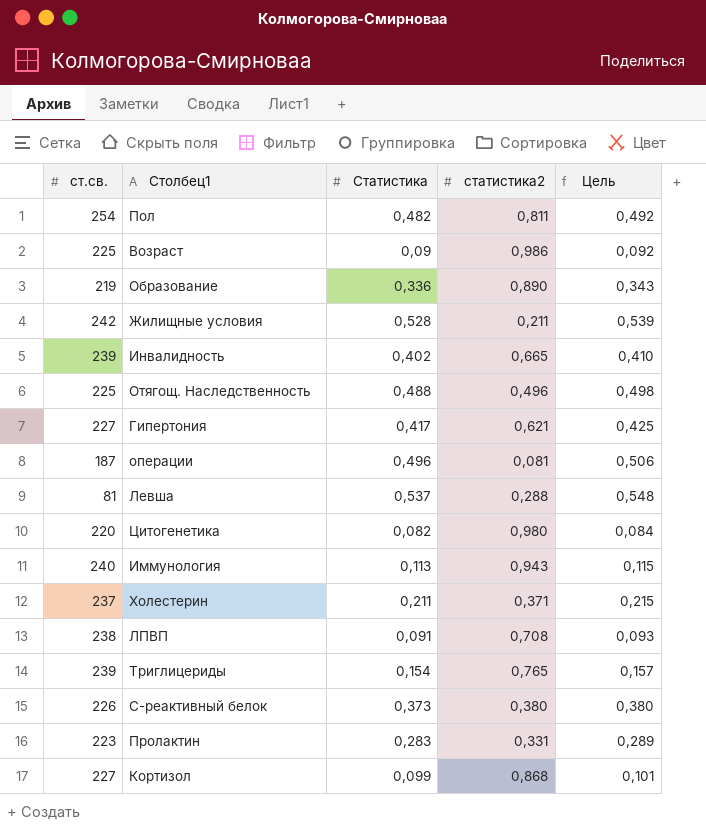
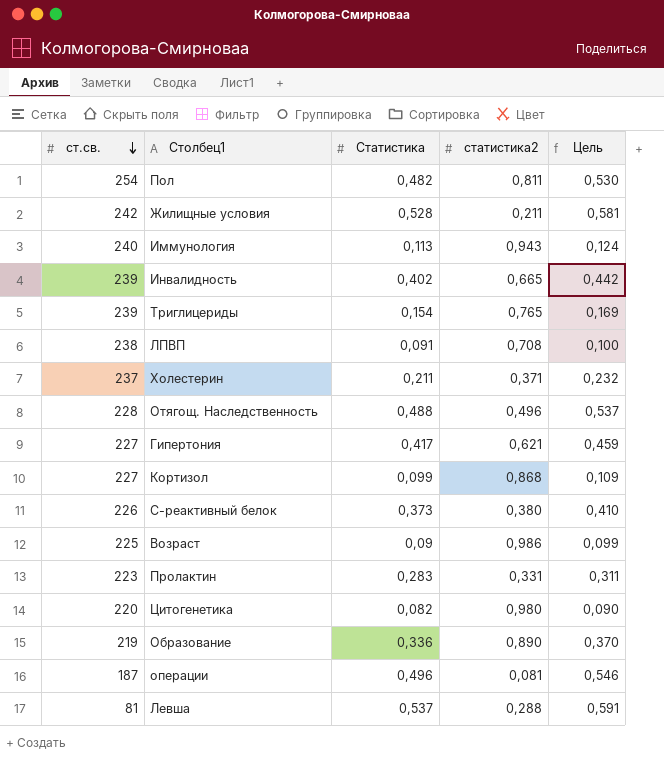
row order: none -> ст.св. descending
column Цель | formula: [Статистика] * 1,02 -> [Статистика] * 1,1
Отягощ. Наследственность | ст.св.: 225 -> 228

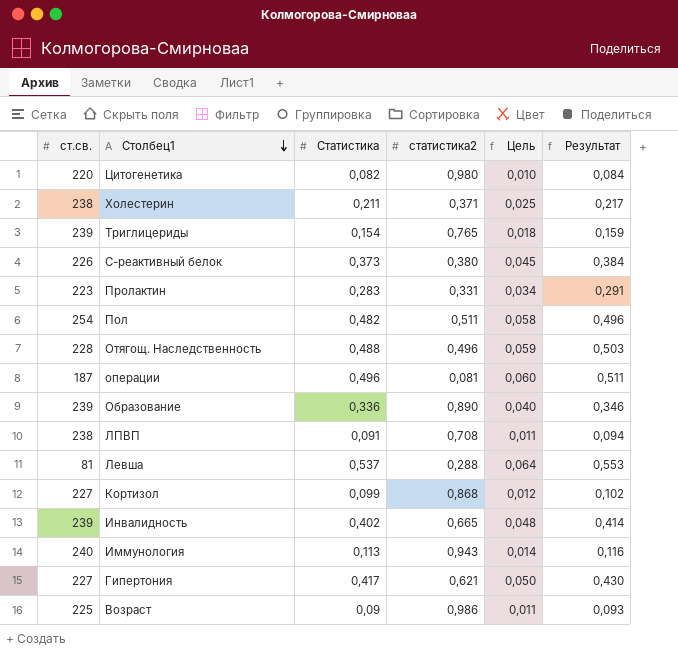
row order: ст.св. descending -> Столбец1 descending
column Цель | formula: [Статистика] * 1,1 -> [Статистика] * 0,12
column Результат | formula: none -> [Статистика] * 1,03
row Жилищные условия: 242 | 0,528 | 0,211 | 0,581 -> none
Холестерин | ст.св.: 237 -> 238
Пол | статистика2: 0,811 -> 0,511
Образование | ст.св.: 219 -> 239

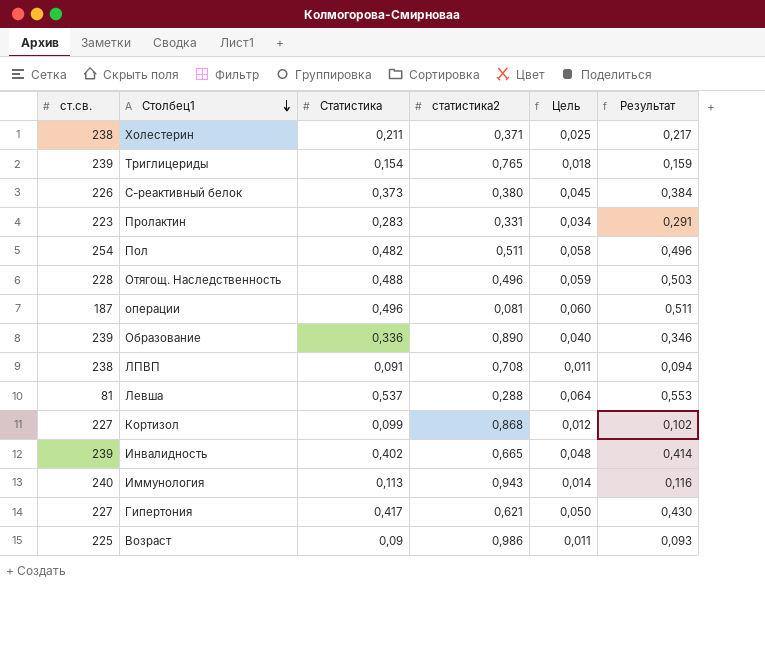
row Цитогенетика: 220 | 0,082 | 0,980 | 0,010 | 0,084 -> none

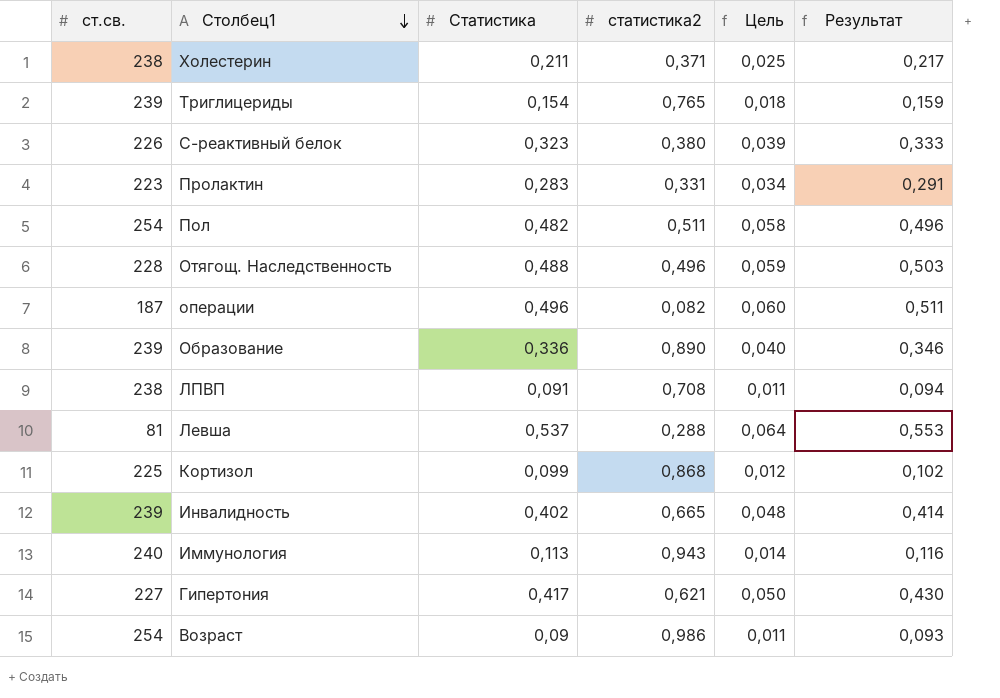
С-реактивный белок | Статистика: 0,373 -> 0,323
С-реактивный белок | Цель: 0,045 -> 0,039
С-реактивный белок | Результат: 0,384 -> 0,333
операции | статистика2: 0,081 -> 0,082
Кортизол | ст.св.: 227 -> 225
Возраст | ст.св.: 225 -> 254

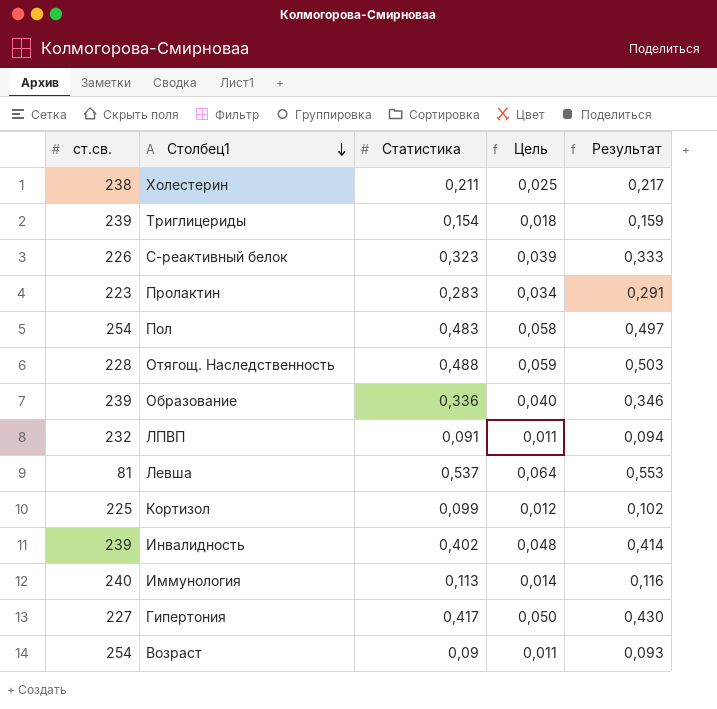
column статистика2 | position: 4 -> none
row операции: 187 | 0,496 | 0,082 | 0,060 | 0,511 -> none
Пол | Статистика: 0,482 -> 0,483
Пол | Результат: 0,496 -> 0,497
ЛПВП | ст.св.: 238 -> 232

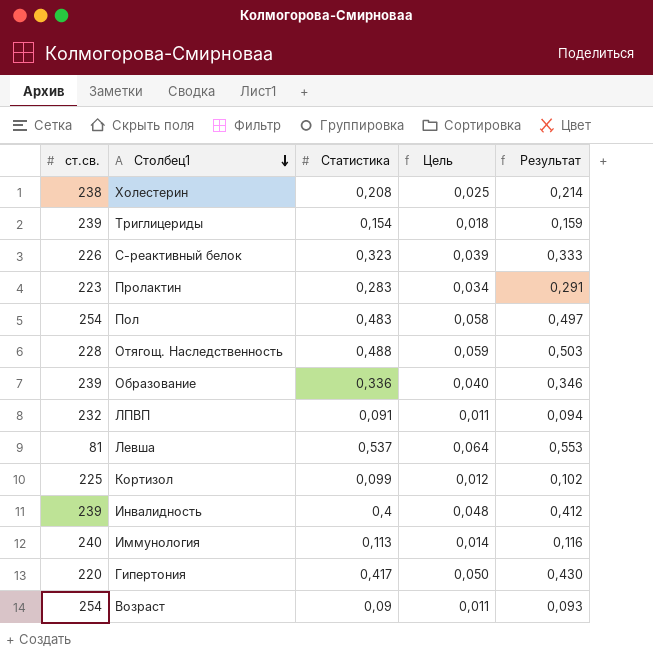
Холестерин | Статистика: 0,211 -> 0,208
Холестерин | Результат: 0,217 -> 0,214
Инвалидность | Статистика: 0,402 -> 0,4
Инвалидность | Результат: 0,414 -> 0,412
Гипертония | ст.св.: 227 -> 220

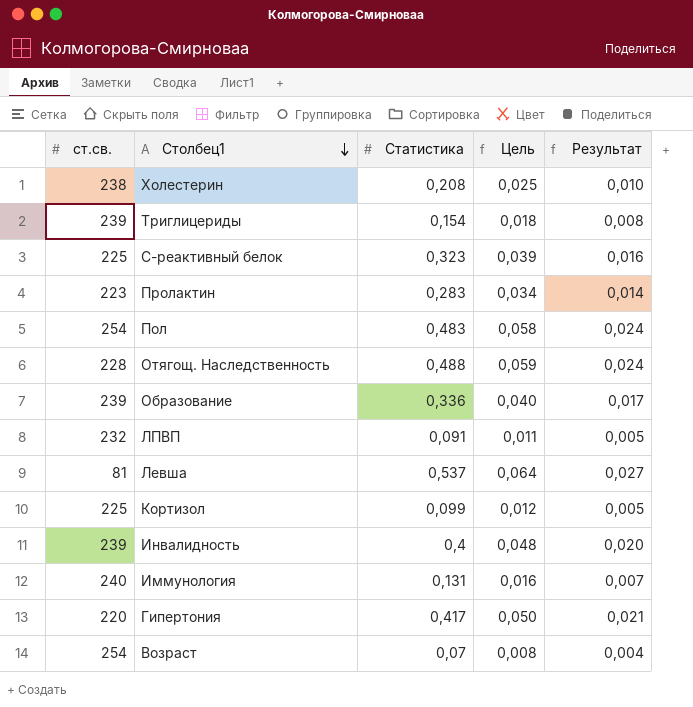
column Результат | formula: [Статистика] * 1,03 -> [Статистика] * 0,05
С-реактивный белок | ст.св.: 226 -> 225
Иммунология | Статистика: 0,113 -> 0,131
Иммунология | Цель: 0,014 -> 0,016
Возраст | Статистика: 0,09 -> 0,07
Возраст | Цель: 0,011 -> 0,008

